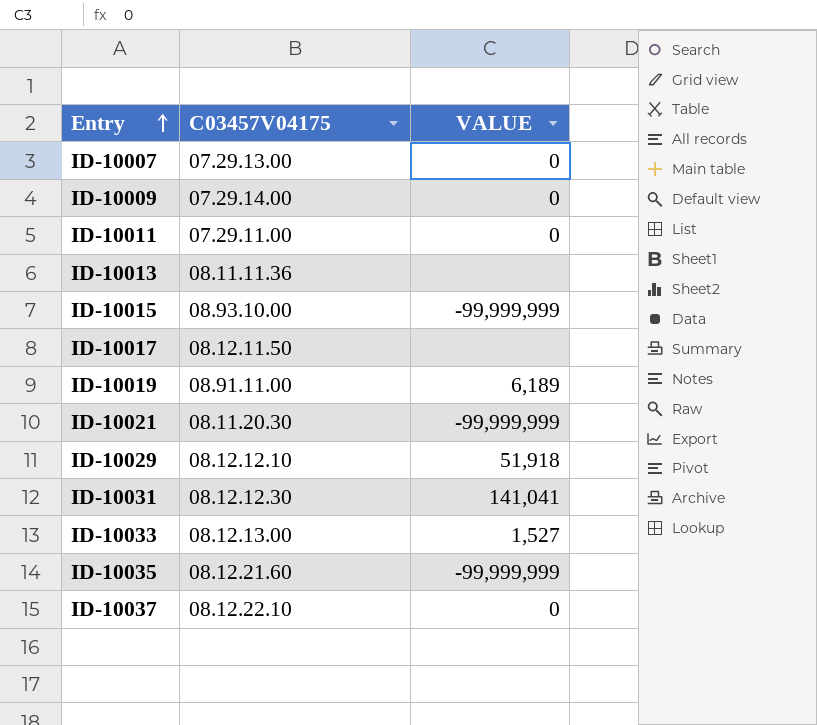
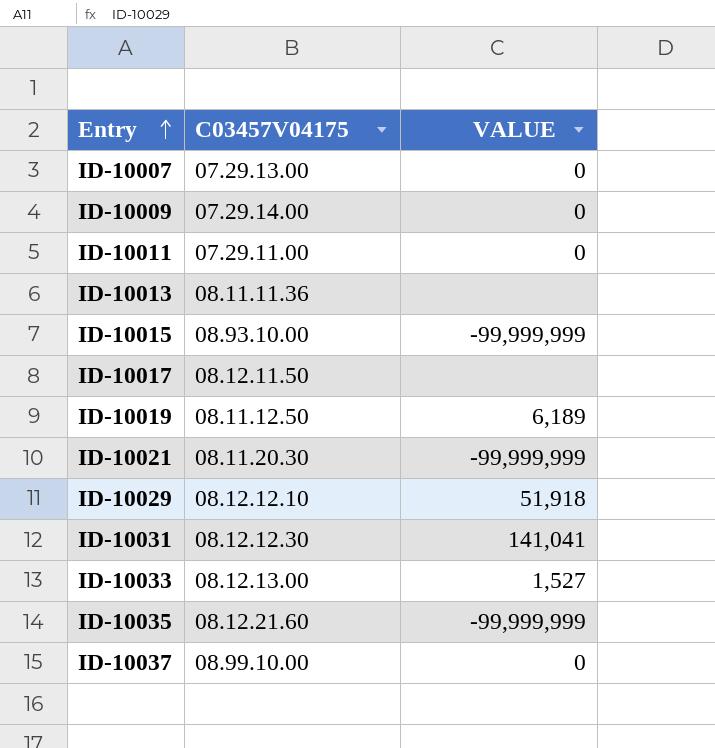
ID-10019 | C03457V04175: 08.91.11.00 -> 08.11.12.50
ID-10037 | C03457V04175: 08.12.22.10 -> 08.99.10.00

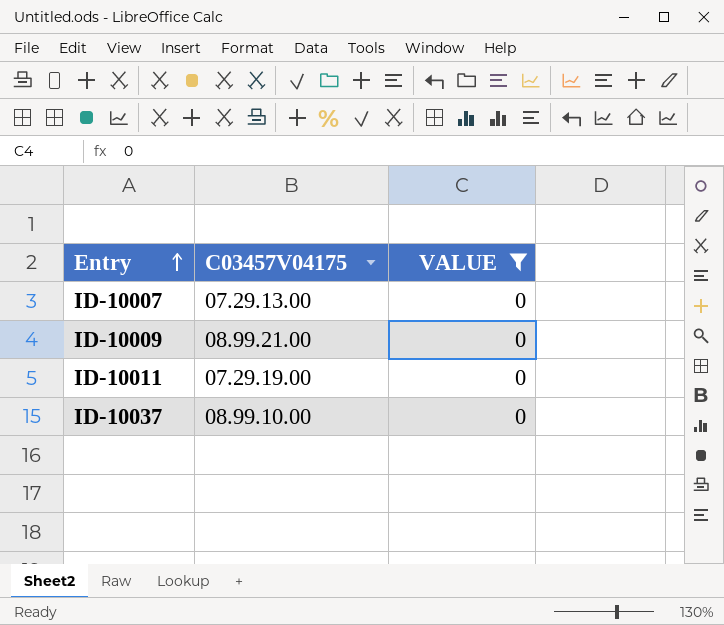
filter: none -> VALUE = 0
ID-10009 | C03457V04175: 07.29.14.00 -> 08.99.21.00
ID-10011 | C03457V04175: 07.29.11.00 -> 07.29.19.00

